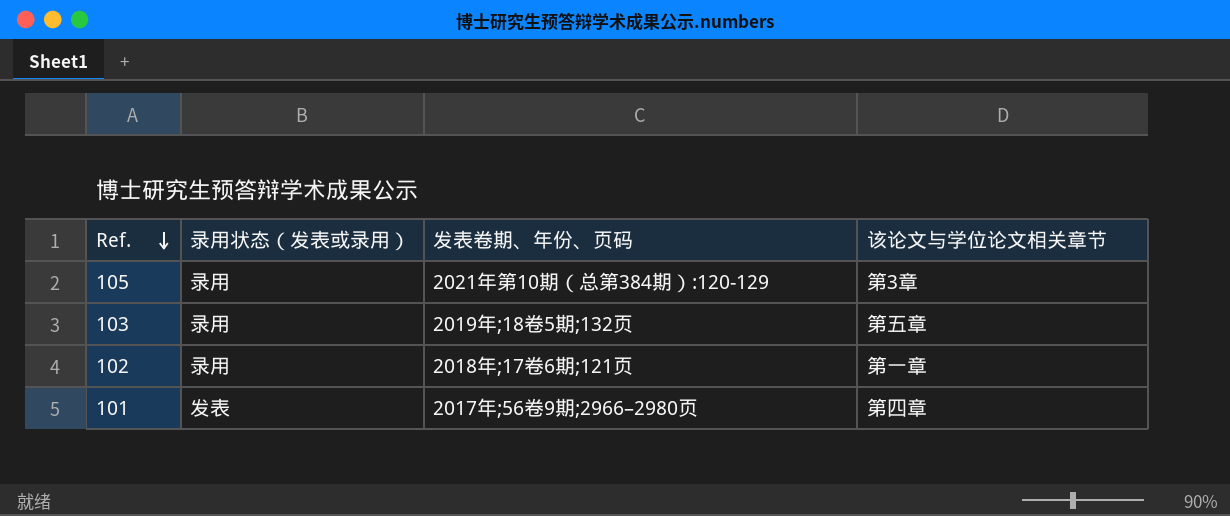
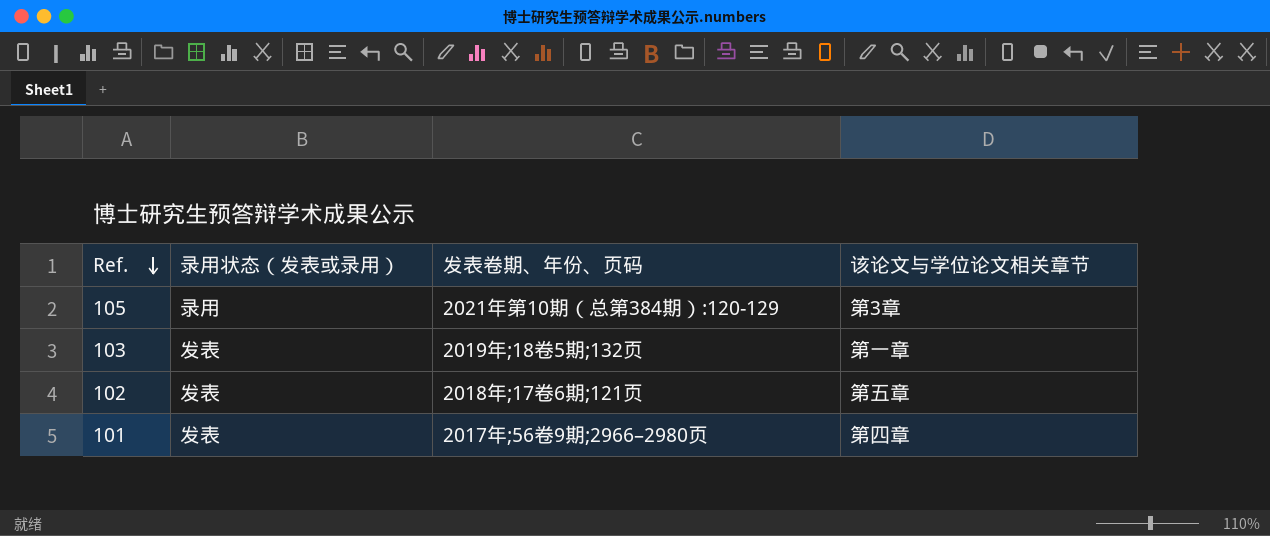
103 | 录用状态（发表或录用）: 录用 -> 发表
103 | 该论文与学位论文相关章节: 第五章 -> 第一章
102 | 录用状态（发表或录用）: 录用 -> 发表
102 | 该论文与学位论文相关章节: 第一章 -> 第五章

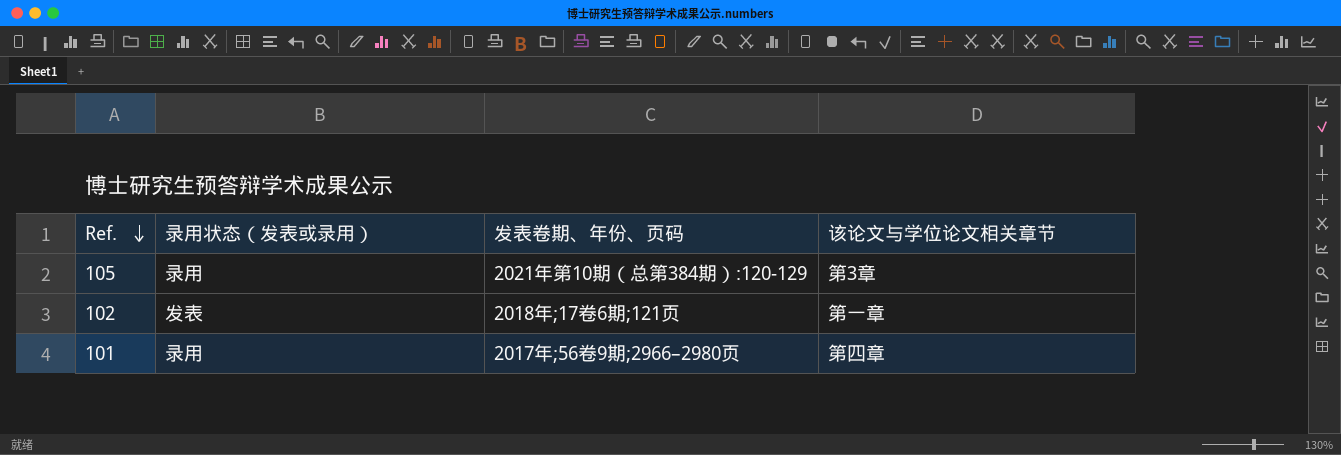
row 103: 发表 | 2019年;18卷5期;132页 | 第一章 -> none
102 | 该论文与学位论文相关章节: 第五章 -> 第一章
101 | 录用状态（发表或录用）: 发表 -> 录用

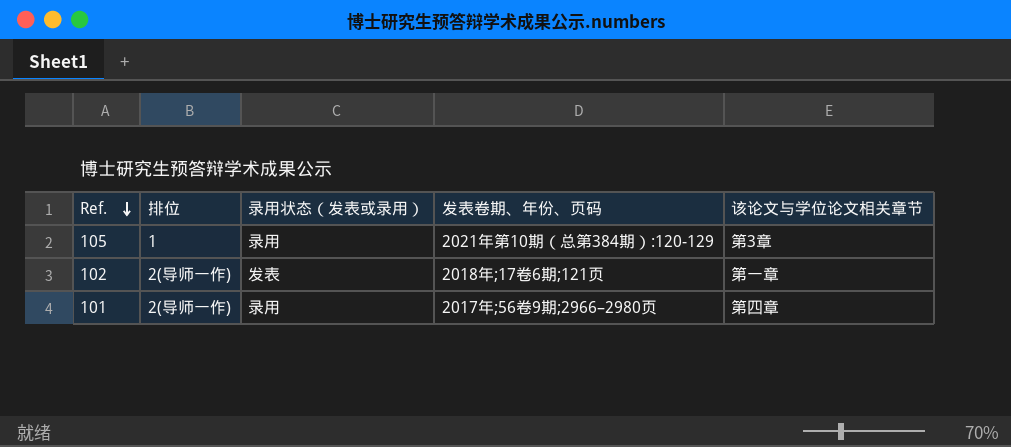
column 排位 | position: none -> 2

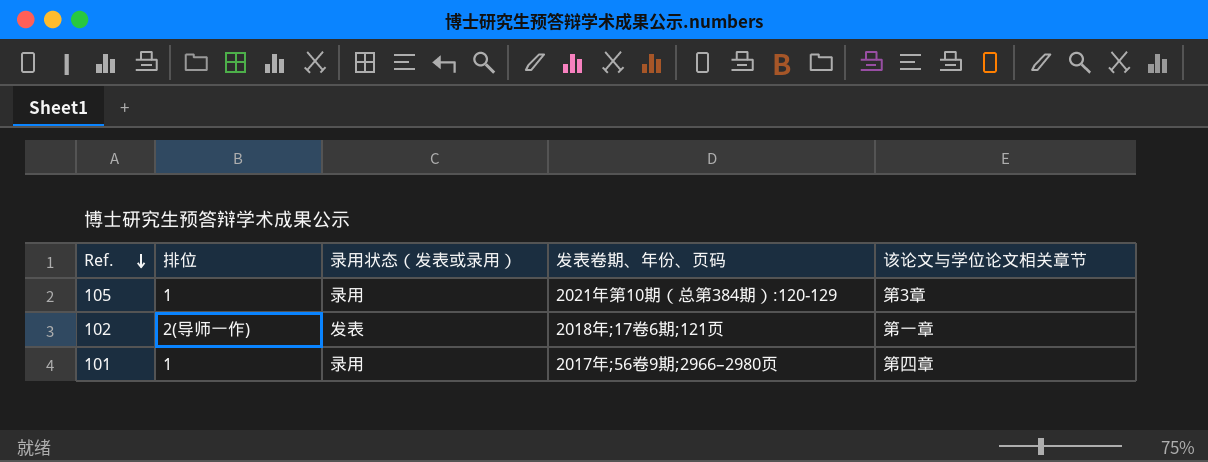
101 | 排位: 2(导师一作) -> 1

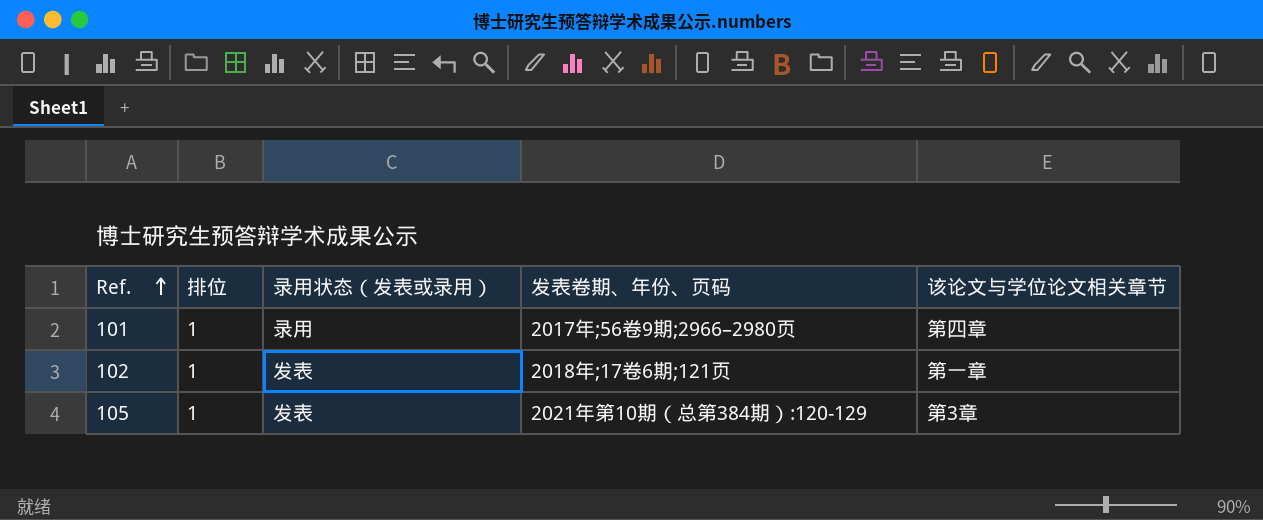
row order: Ref. descending -> Ref. ascending
102 | 排位: 2(导师一作) -> 1
105 | 录用状态（发表或录用）: 录用 -> 发表

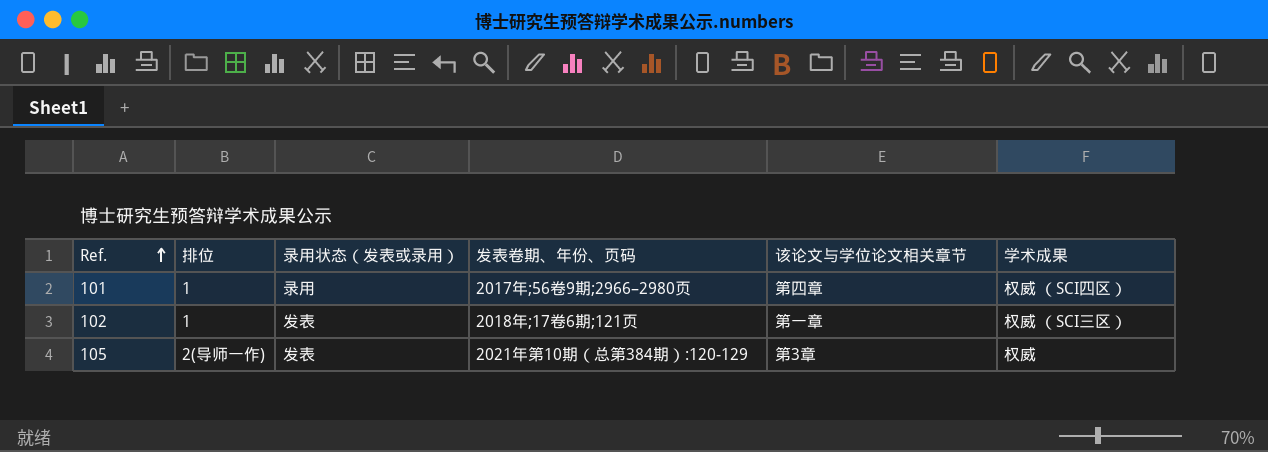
column 学术成果 | position: none -> 6
105 | 排位: 1 -> 2(导师一作)

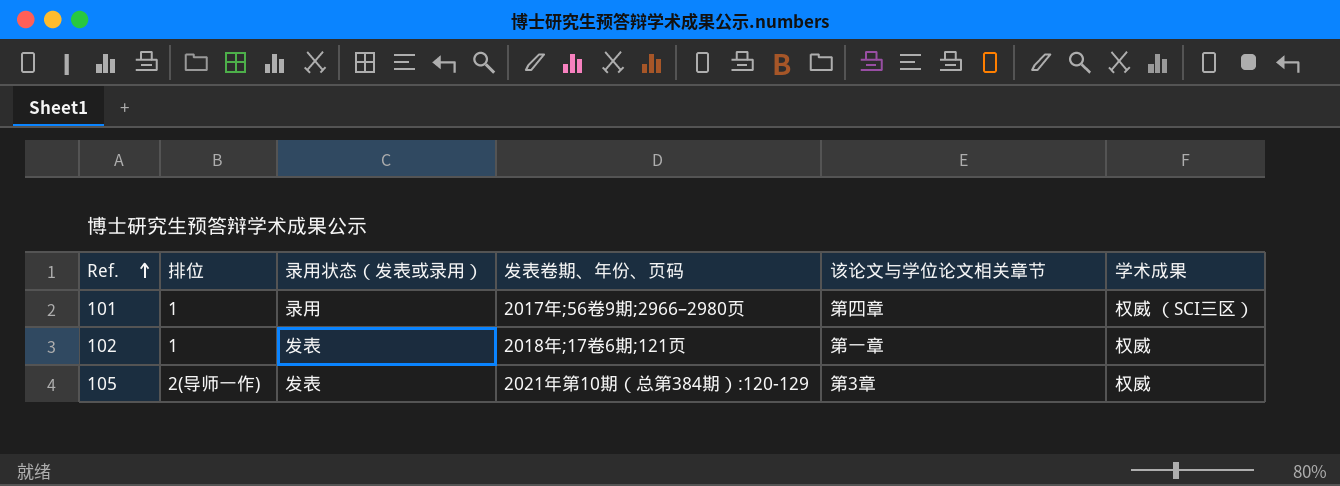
101 | 学术成果: 权威 （SCI四区） -> 权威 （SCI三区）
102 | 学术成果: 权威 （SCI三区） -> 权威

